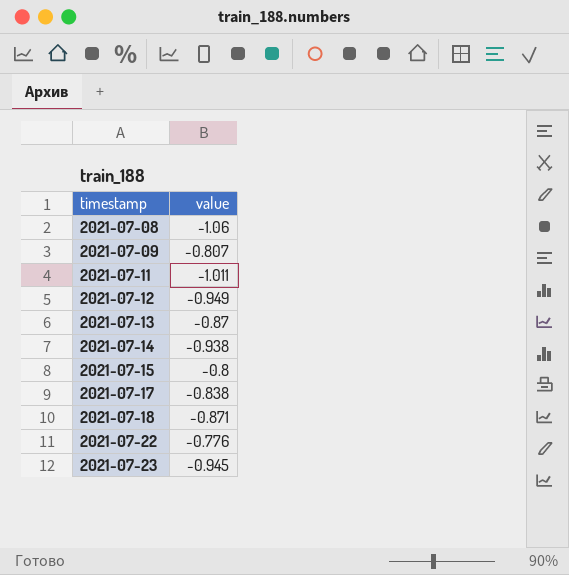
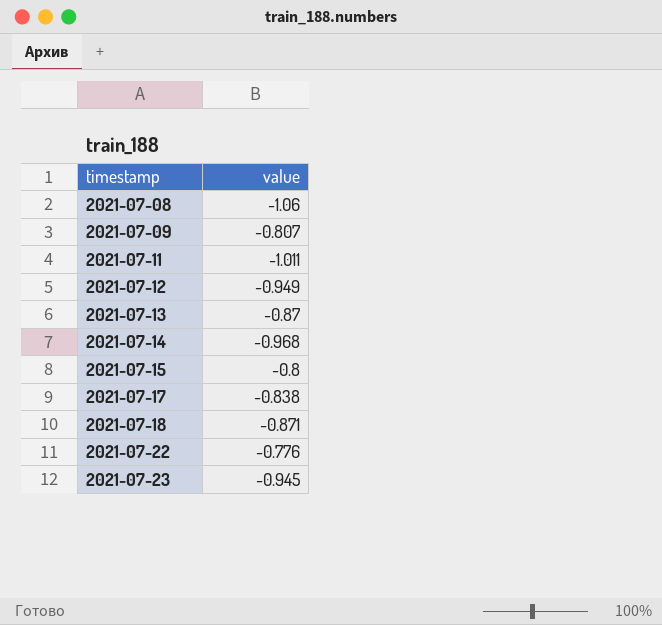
2021-07-14 | value: -0.938 -> -0.968

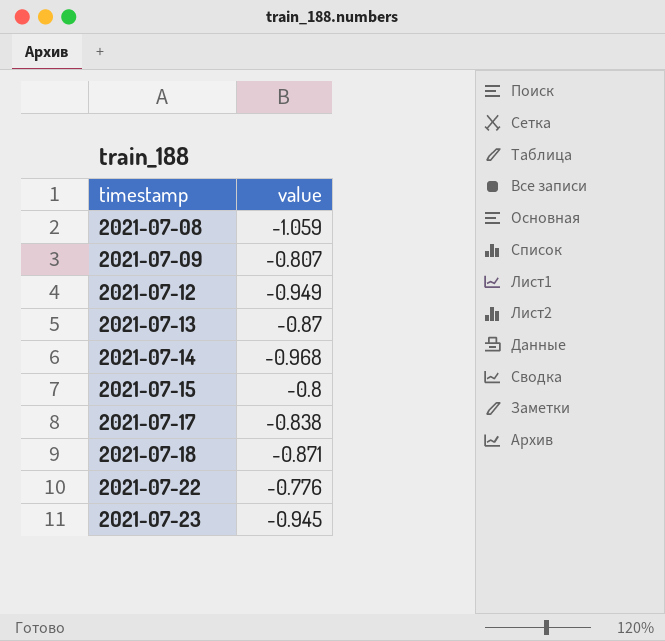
row 2021-07-11: -1.011 -> none
2021-07-08 | value: -1.06 -> -1.059

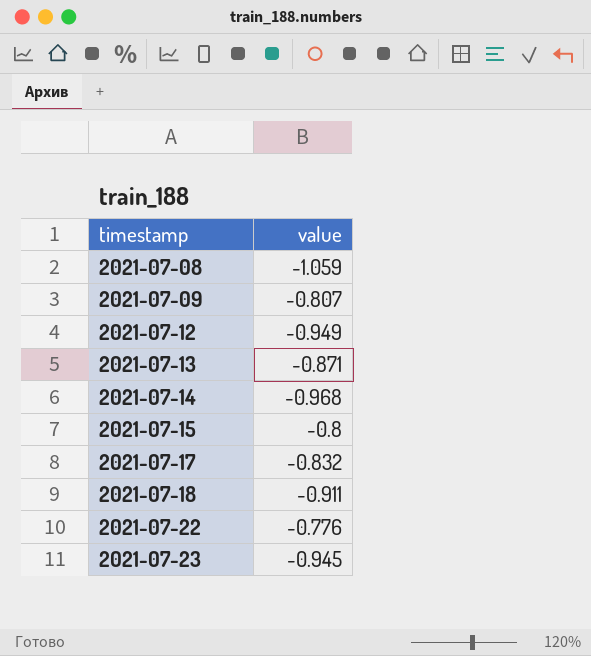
2021-07-13 | value: -0.87 -> -0.871
2021-07-17 | value: -0.838 -> -0.832
2021-07-18 | value: -0.871 -> -0.911

